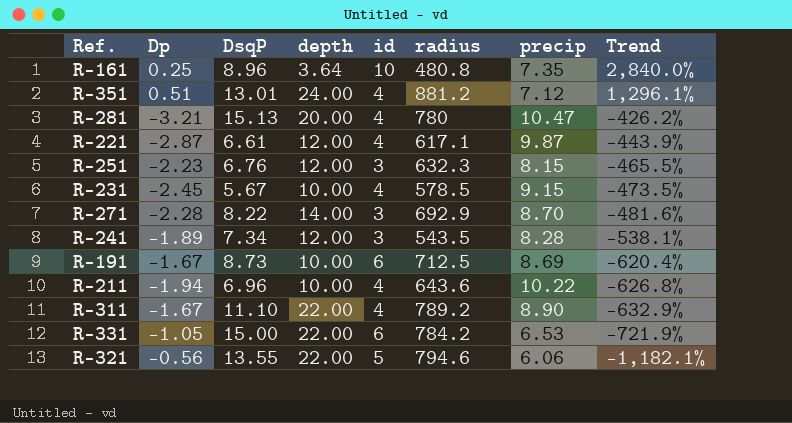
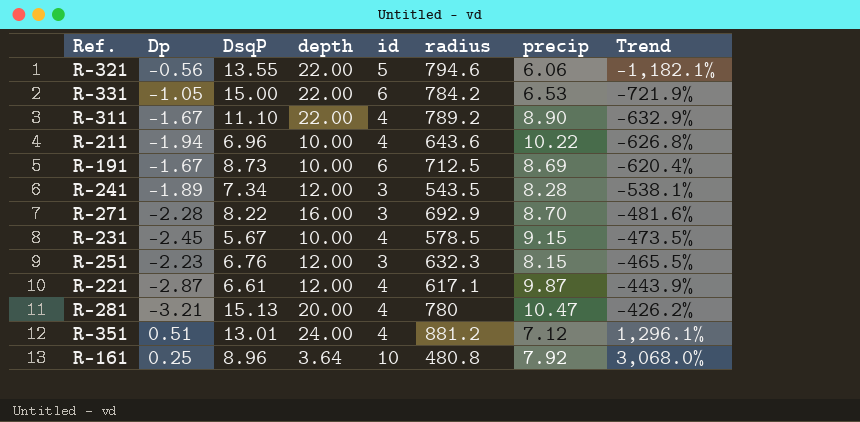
row order: Trend descending -> Trend ascending
R-271 | depth: 14.00 -> 16.00
R-161 | precip: 7.35 -> 7.92
R-161 | Trend: 2,840.0% -> 3,068.0%

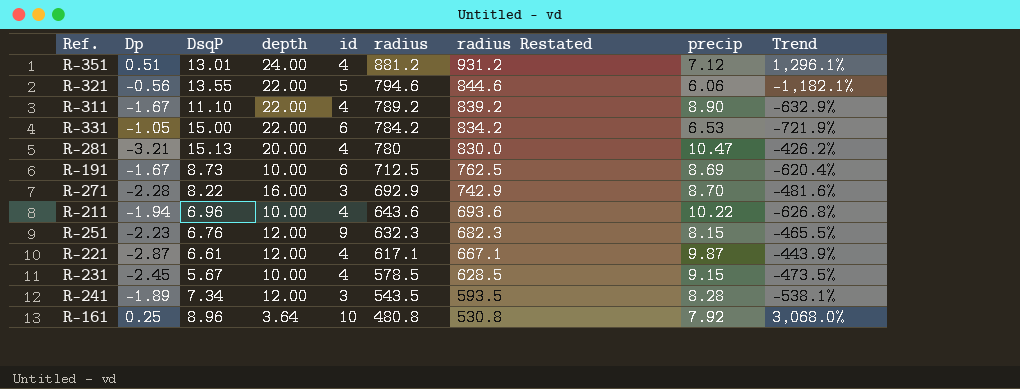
row order: Trend ascending -> radius descending
column radius Restated | formula: none -> [radius] + 50
R-251 | id: 3 -> 9

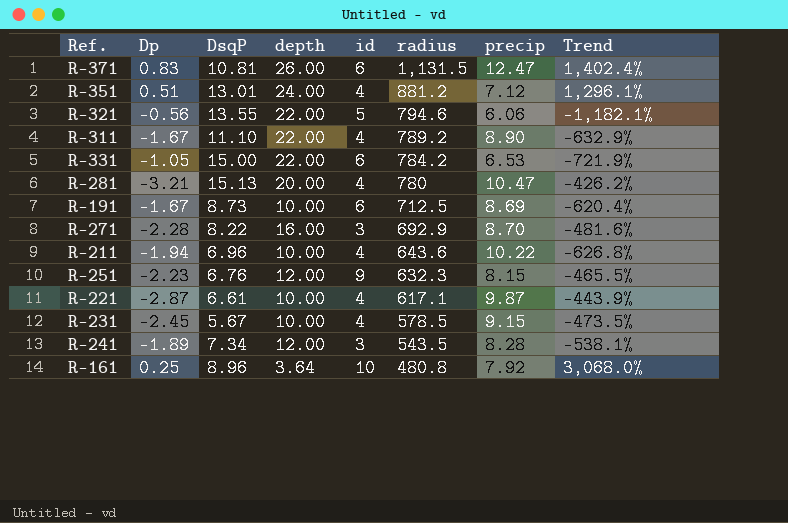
column radius Restated | formula: [radius] + 50 -> none
row R-371: none -> 0.83 | 10.81 | 26.00 | 6 | 1,131.5 | 12.47 | 1,402.4%
R-221 | depth: 12.00 -> 10.00

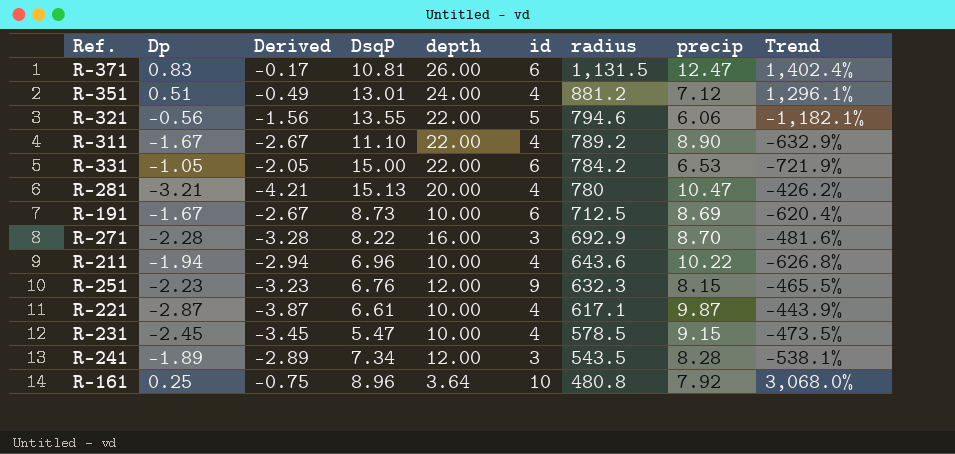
column Derived | formula: none -> [Dp] - 1
R-231 | DsqP: 5.67 -> 5.47

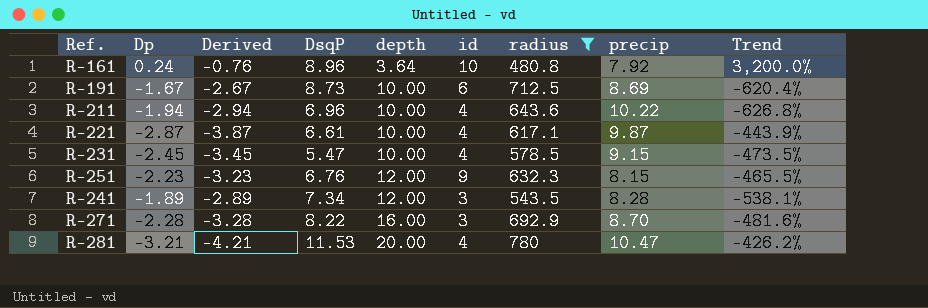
filter: none -> radius <= 780
row order: radius descending -> depth ascending
R-161 | Dp: 0.25 -> 0.24
R-161 | Derived: -0.75 -> -0.76
R-161 | Trend: 3,068.0% -> 3,200.0%
R-281 | DsqP: 15.13 -> 11.53

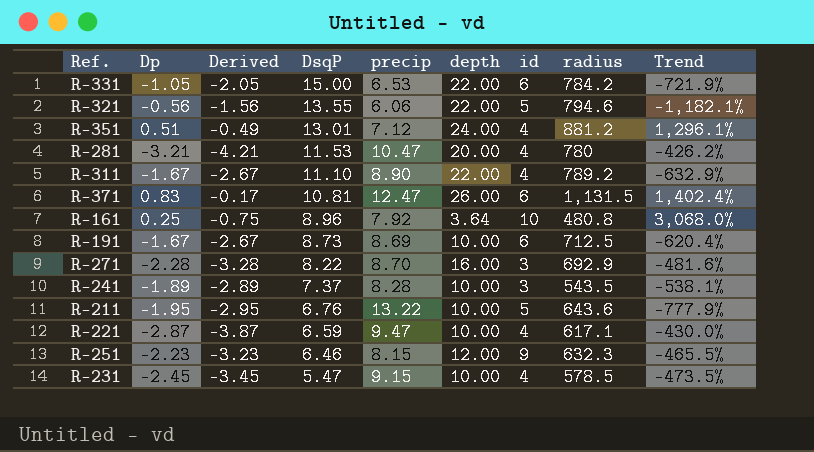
filter: radius <= 780 -> none
row order: depth ascending -> DsqP descending
column precip | position: 8 -> 5
R-161 | Dp: 0.24 -> 0.25
R-161 | Derived: -0.76 -> -0.75
R-161 | Trend: 3,200.0% -> 3,068.0%
R-241 | DsqP: 7.34 -> 7.37
R-241 | depth: 12.00 -> 10.00
R-211 | Dp: -1.94 -> -1.95
R-211 | Derived: -2.94 -> -2.95
R-211 | DsqP: 6.96 -> 6.76
R-211 | precip: 10.22 -> 13.22
R-211 | id: 4 -> 5
R-211 | Trend: -626.8% -> -777.9%
R-221 | DsqP: 6.61 -> 6.59
R-221 | precip: 9.87 -> 9.47
R-221 | Trend: -443.9% -> -430.0%
R-251 | DsqP: 6.76 -> 6.46

